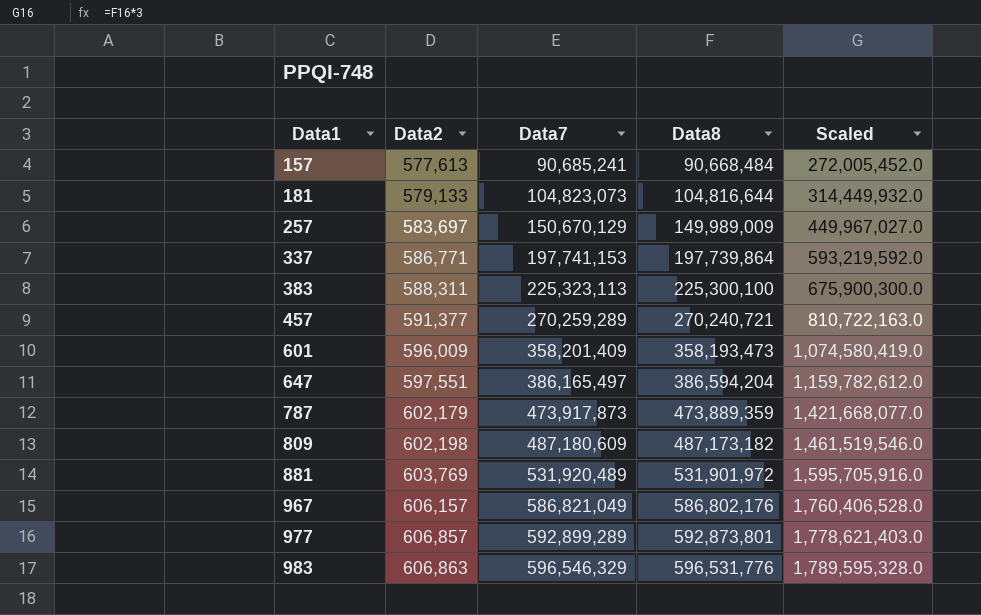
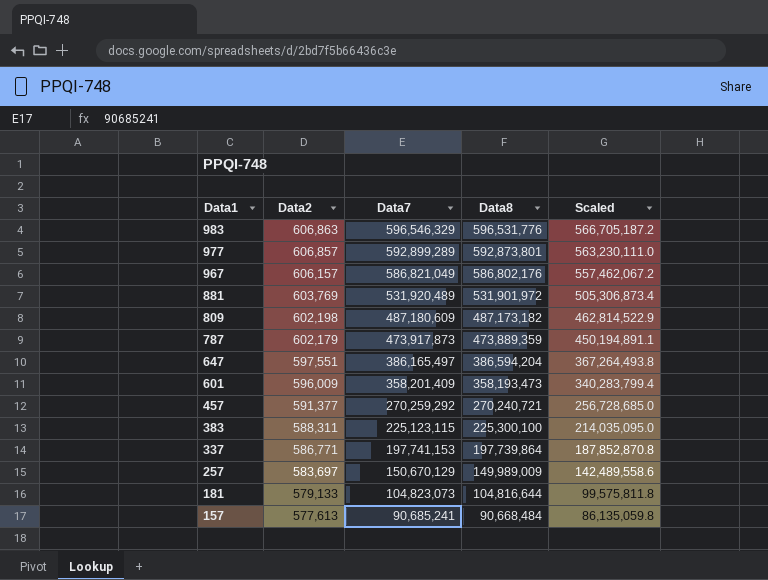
row order: Data1 ascending -> Data1 descending
column Scaled | formula: [Data8] * 3 -> [Data8] * 0.95
457 | Data7: 270,259,289 -> 270,259,292
383 | Data7: 225,323,113 -> 225,123,115

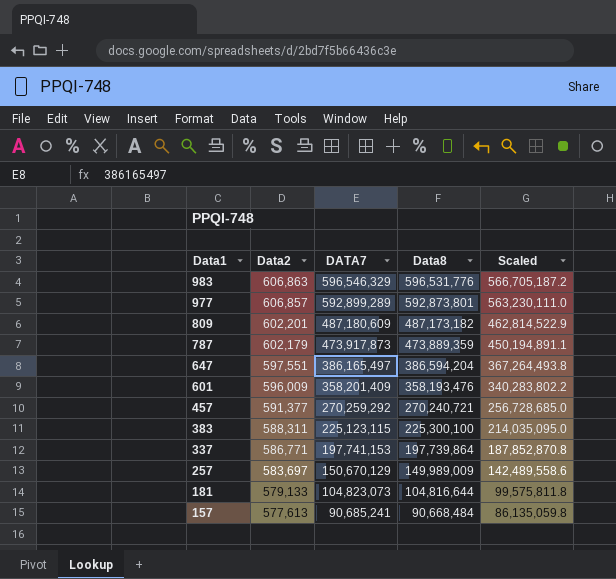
column name: Data7 -> DATA7
row 967: 606,157 | 586,821,049 | 586,802,176 | 557,462,067.2 -> none
row 881: 603,769 | 531,920,489 | 531,901,972 | 505,306,873.4 -> none
809 | Data2: 602,198 -> 602,201
601 | Data8: 358,193,473 -> 358,193,476
601 | Scaled: 340,283,799.4 -> 340,283,802.2

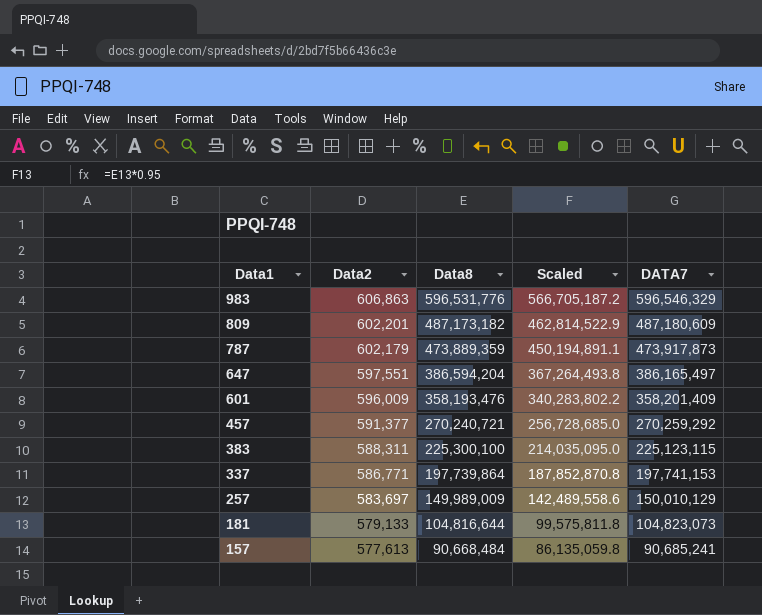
column DATA7 | position: 3 -> 5
row 977: 606,857 | 592,899,289 | 592,873,801 | 563,230,111.0 -> none
257 | DATA7: 150,670,129 -> 150,010,129

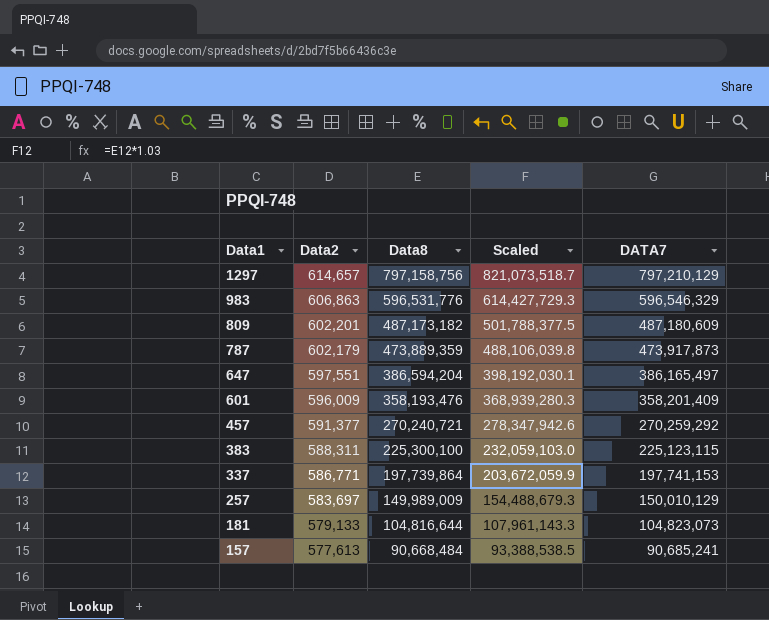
column Scaled | formula: [Data8] * 0.95 -> [Data8] * 1.03
row 1297: none -> 614,657 | 797,158,756 | 821,073,518.7 | 797,210,129

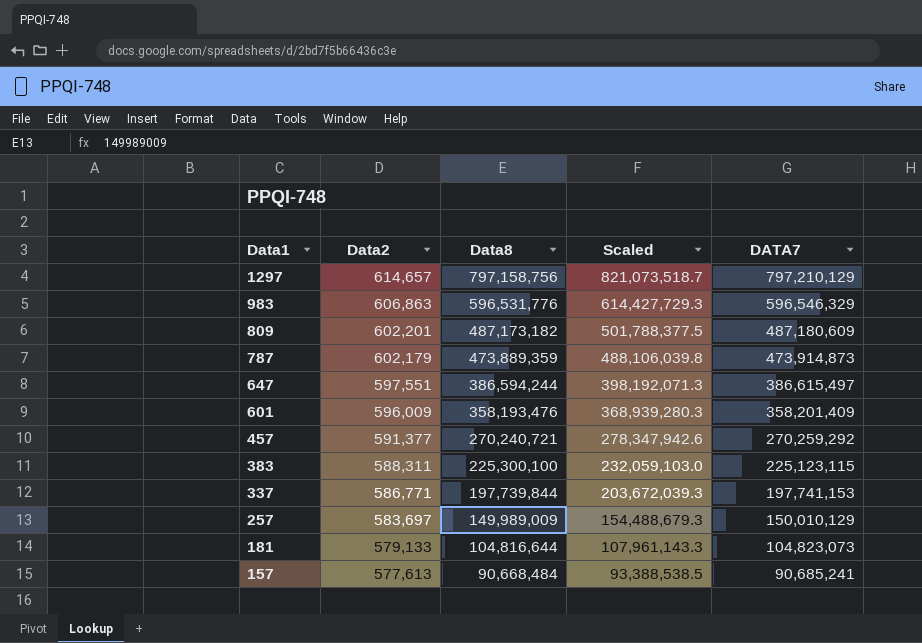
787 | DATA7: 473,917,873 -> 473,914,873
647 | Data8: 386,594,204 -> 386,594,244
647 | Scaled: 398,192,030.1 -> 398,192,071.3
647 | DATA7: 386,165,497 -> 386,615,497
337 | Data8: 197,739,864 -> 197,739,844
337 | Scaled: 203,672,059.9 -> 203,672,039.3

